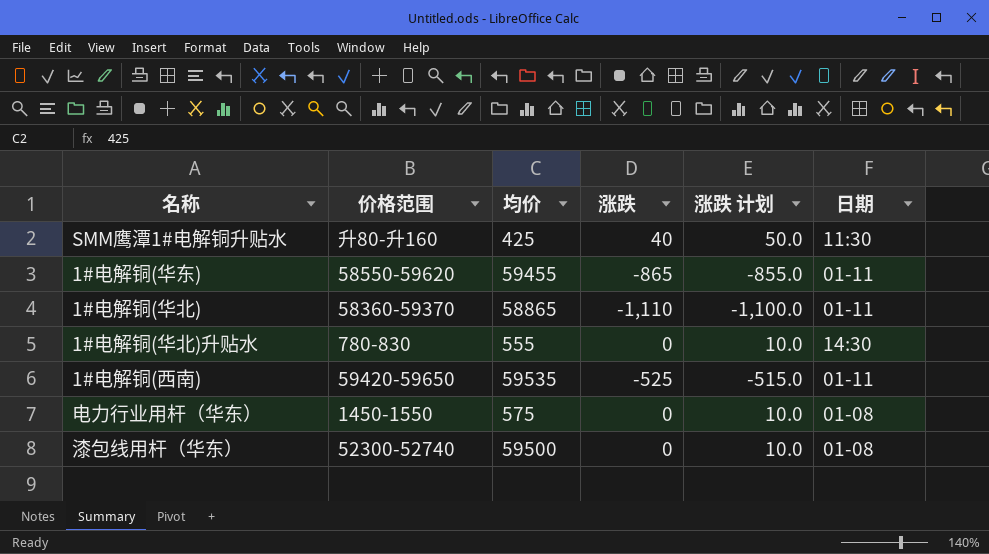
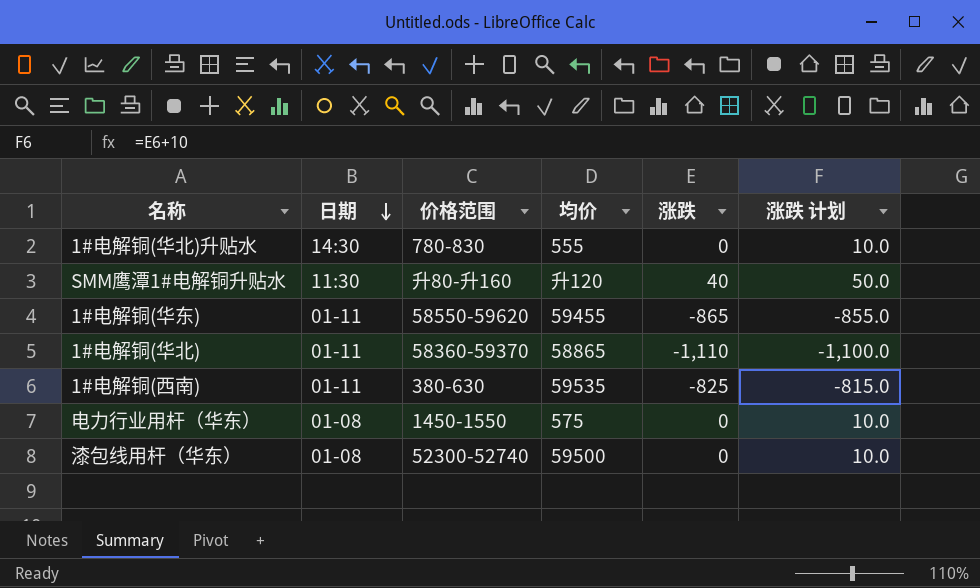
row order: none -> 日期 descending
column 日期 | position: 6 -> 2
SMM鹰潭1#电解铜升贴水 | 均价: 425 -> 升120
1#电解铜(西南) | 价格范围: 59420-59650 -> 380-630
1#电解铜(西南) | 涨跌: -525 -> -825
1#电解铜(西南) | 涨跌 计划: -515.0 -> -815.0

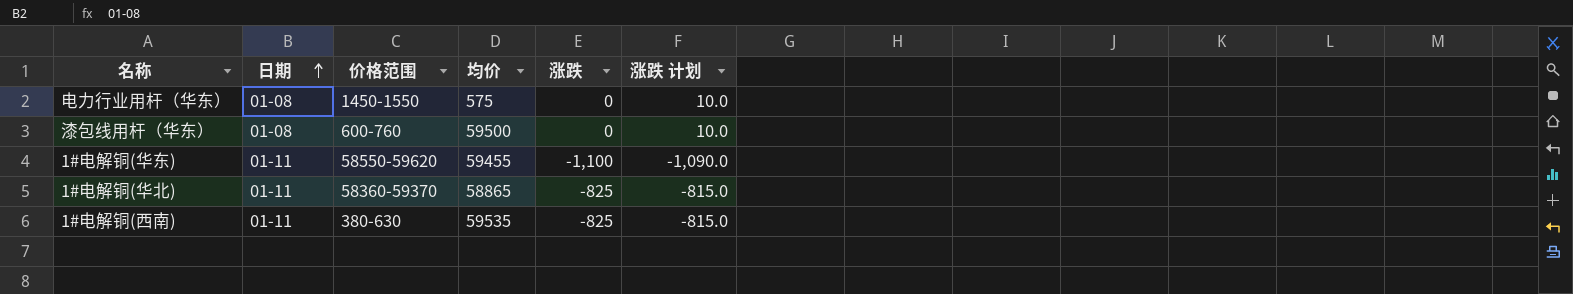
row order: 日期 descending -> 日期 ascending
row 1#电解铜(华北)升贴水: 14:30 | 780-830 | 555 | 0 | 10.0 -> none
row SMM鹰潭1#电解铜升贴水: 11:30 | 升80-升160 | 升120 | 40 | 50.0 -> none
漆包线用杆（华东） | 价格范围: 52300-52740 -> 600-760
1#电解铜(华东) | 涨跌: -865 -> -1,100
1#电解铜(华东) | 涨跌 计划: -855.0 -> -1,090.0
1#电解铜(华北) | 涨跌: -1,110 -> -825
1#电解铜(华北) | 涨跌 计划: -1,100.0 -> -815.0

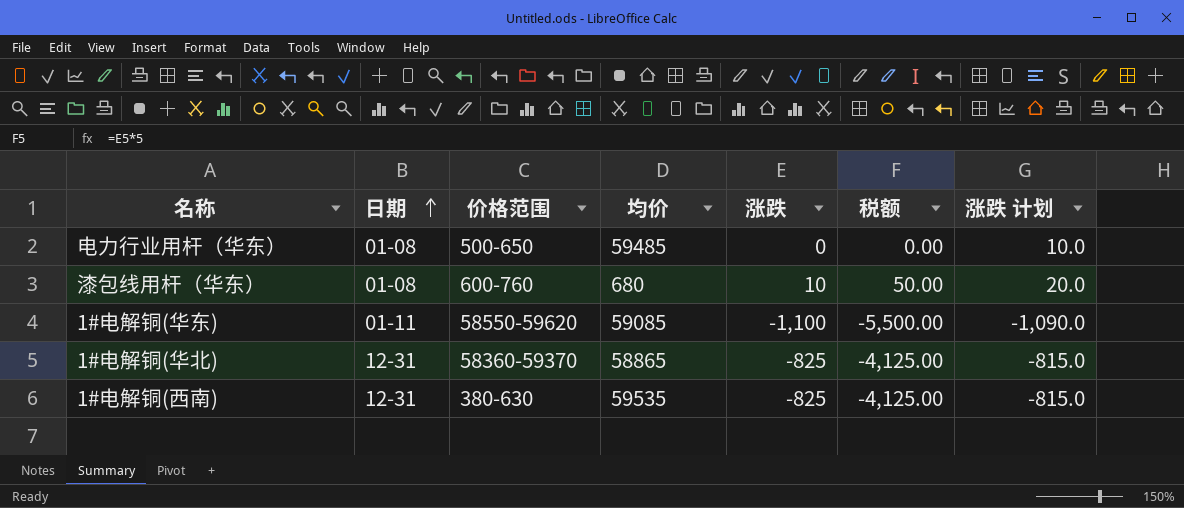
column 税额 | formula: none -> [涨跌] * 5
电力行业用杆（华东） | 价格范围: 1450-1550 -> 500-650
电力行业用杆（华东） | 均价: 575 -> 59485
漆包线用杆（华东） | 均价: 59500 -> 680
漆包线用杆（华东） | 涨跌: 0 -> 10
漆包线用杆（华东） | 涨跌 计划: 10.0 -> 20.0
1#电解铜(华东) | 均价: 59455 -> 59085
1#电解铜(华北) | 日期: 01-11 -> 12-31
1#电解铜(西南) | 日期: 01-11 -> 12-31

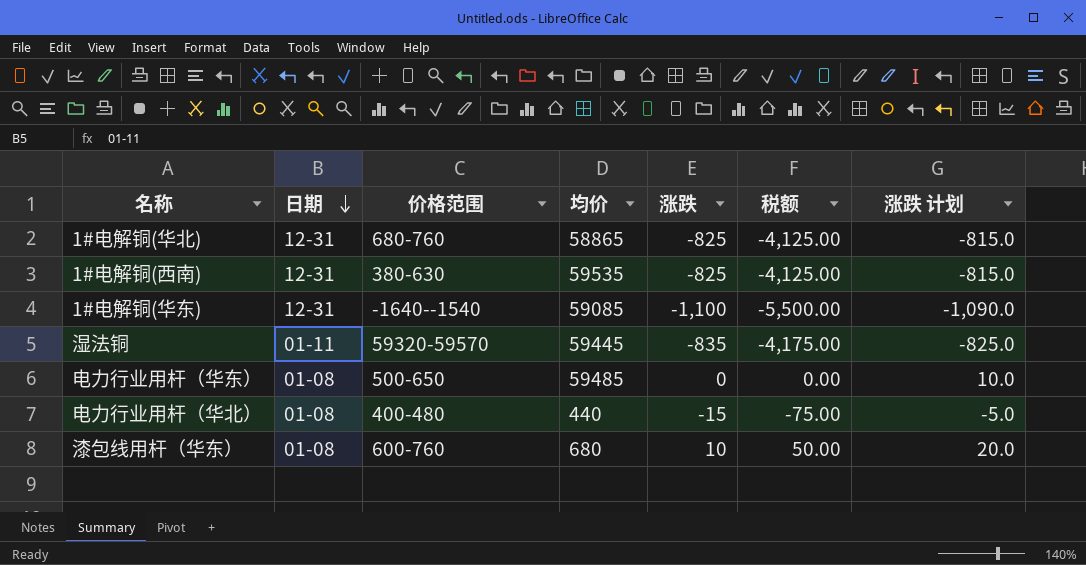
row order: 日期 ascending -> 日期 descending
1#电解铜(华北) | 价格范围: 58360-59370 -> 680-760
1#电解铜(华东) | 日期: 01-11 -> 12-31
1#电解铜(华东) | 价格范围: 58550-59620 -> -1640--1540
row 湿法铜: none -> 01-11 | 59320-59570 | 59445 | -835 | -4,175.00 | -825.0
row 电力行业用杆（华北）: none -> 01-08 | 400-480 | 440 | -15 | -75.00 | -5.0

